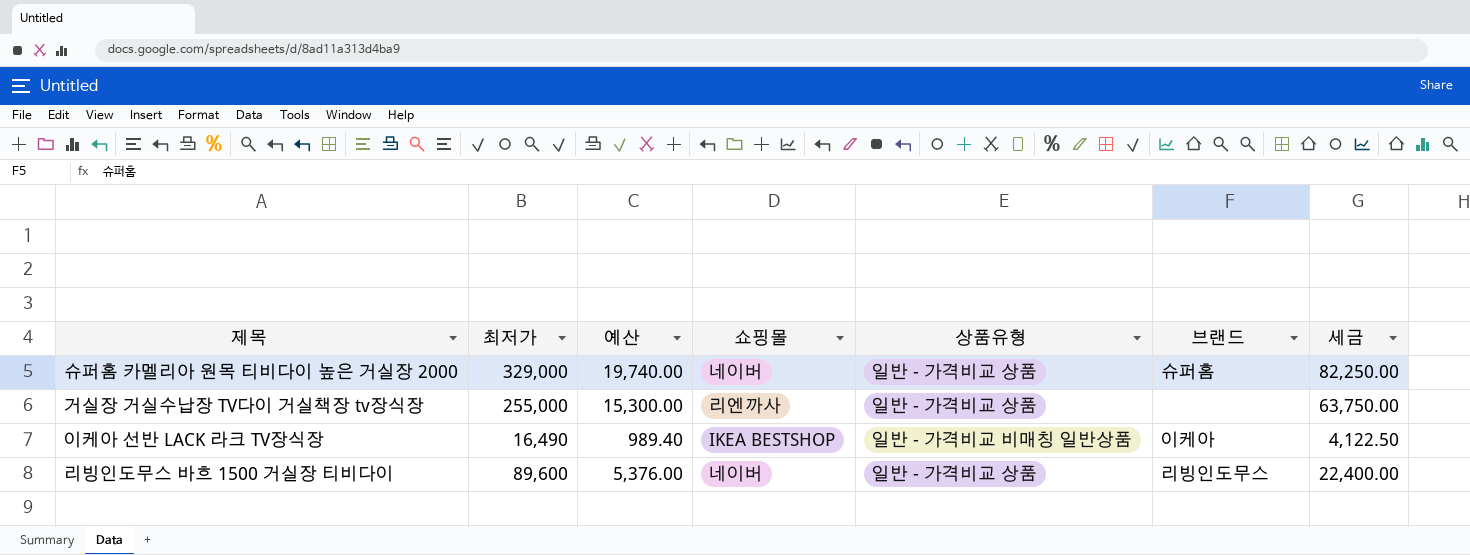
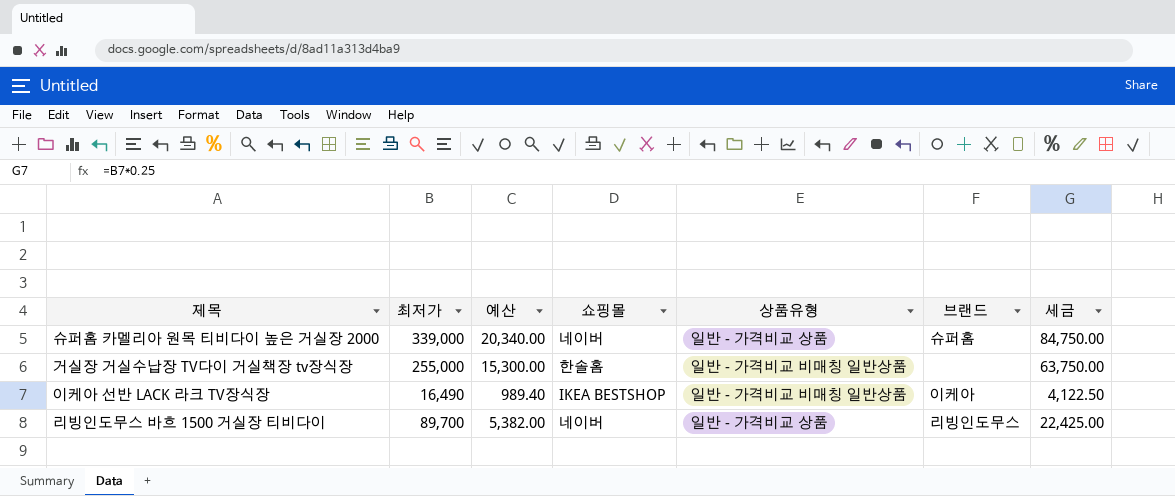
슈퍼홈 카멜리아 원목 티비다이 높은 거실장 2000 | 최저가: 329,000 -> 339,000
슈퍼홈 카멜리아 원목 티비다이 높은 거실장 2000 | 예산: 19,740.00 -> 20,340.00
슈퍼홈 카멜리아 원목 티비다이 높은 거실장 2000 | 세금: 82,250.00 -> 84,750.00
거실장 거실수납장 TV다이 거실책장 tv장식장 | 쇼핑몰: 리엔까사 -> 한솔홈
거실장 거실수납장 TV다이 거실책장 tv장식장 | 상품유형: 일반 - 가격비교 상품 -> 일반 - 가격비교 비매칭 일반상품
리빙인도무스 바흐 1500 거실장 티비다이 | 최저가: 89,600 -> 89,700
리빙인도무스 바흐 1500 거실장 티비다이 | 예산: 5,376.00 -> 5,382.00
리빙인도무스 바흐 1500 거실장 티비다이 | 세금: 22,400.00 -> 22,425.00

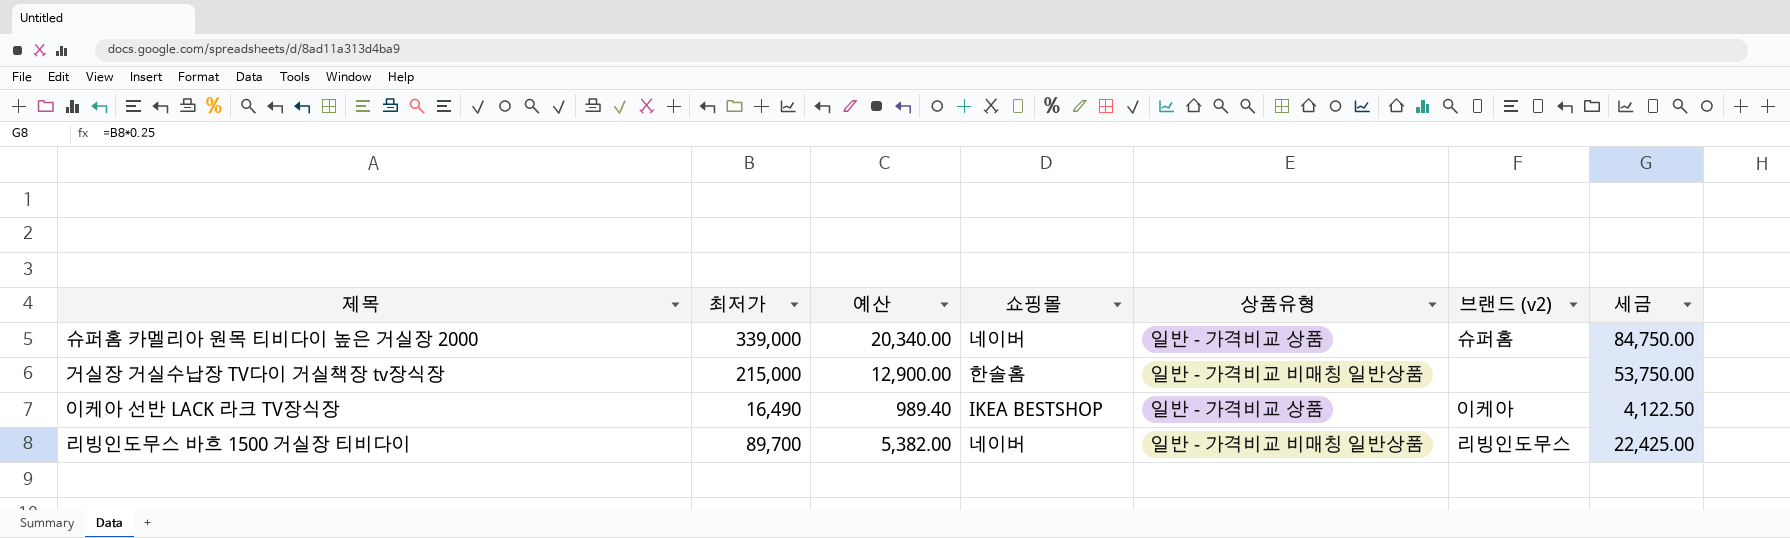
column name: 브랜드 -> 브랜드 (v2)
거실장 거실수납장 TV다이 거실책장 tv장식장 | 최저가: 255,000 -> 215,000
거실장 거실수납장 TV다이 거실책장 tv장식장 | 예산: 15,300.00 -> 12,900.00
거실장 거실수납장 TV다이 거실책장 tv장식장 | 세금: 63,750.00 -> 53,750.00
이케아 선반 LACK 라크 TV장식장 | 상품유형: 일반 - 가격비교 비매칭 일반상품 -> 일반 - 가격비교 상품
리빙인도무스 바흐 1500 거실장 티비다이 | 상품유형: 일반 - 가격비교 상품 -> 일반 - 가격비교 비매칭 일반상품

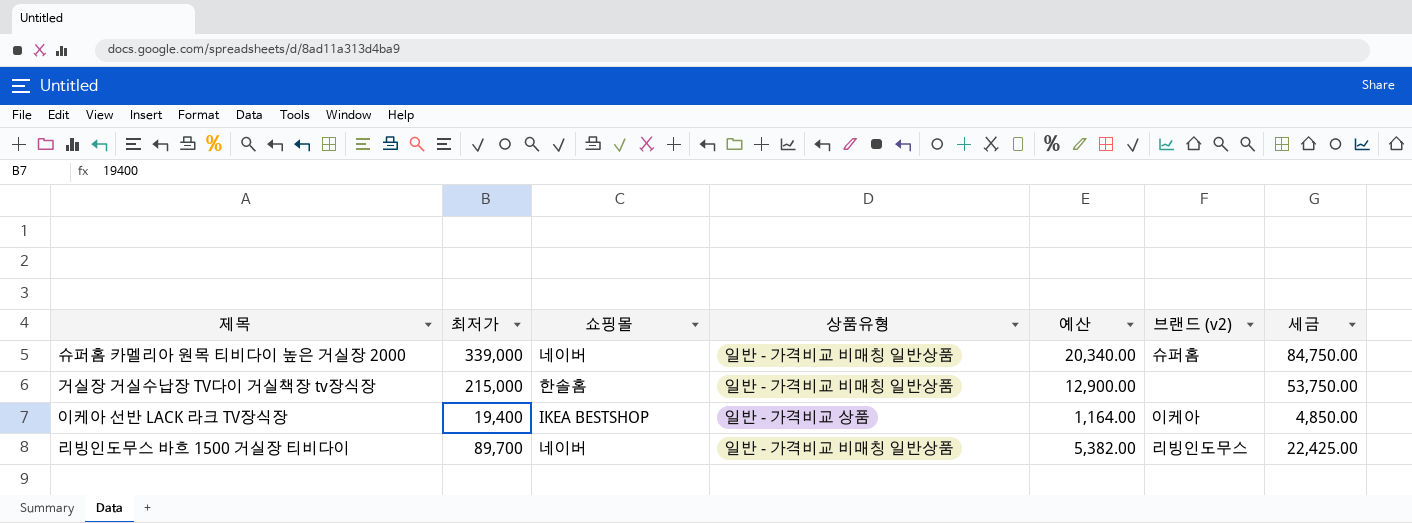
column 예산 | position: 3 -> 5
슈퍼홈 카멜리아 원목 티비다이 높은 거실장 2000 | 상품유형: 일반 - 가격비교 상품 -> 일반 - 가격비교 비매칭 일반상품
이케아 선반 LACK 라크 TV장식장 | 최저가: 16,490 -> 19,400
이케아 선반 LACK 라크 TV장식장 | 예산: 989.40 -> 1,164.00
이케아 선반 LACK 라크 TV장식장 | 세금: 4,122.50 -> 4,850.00

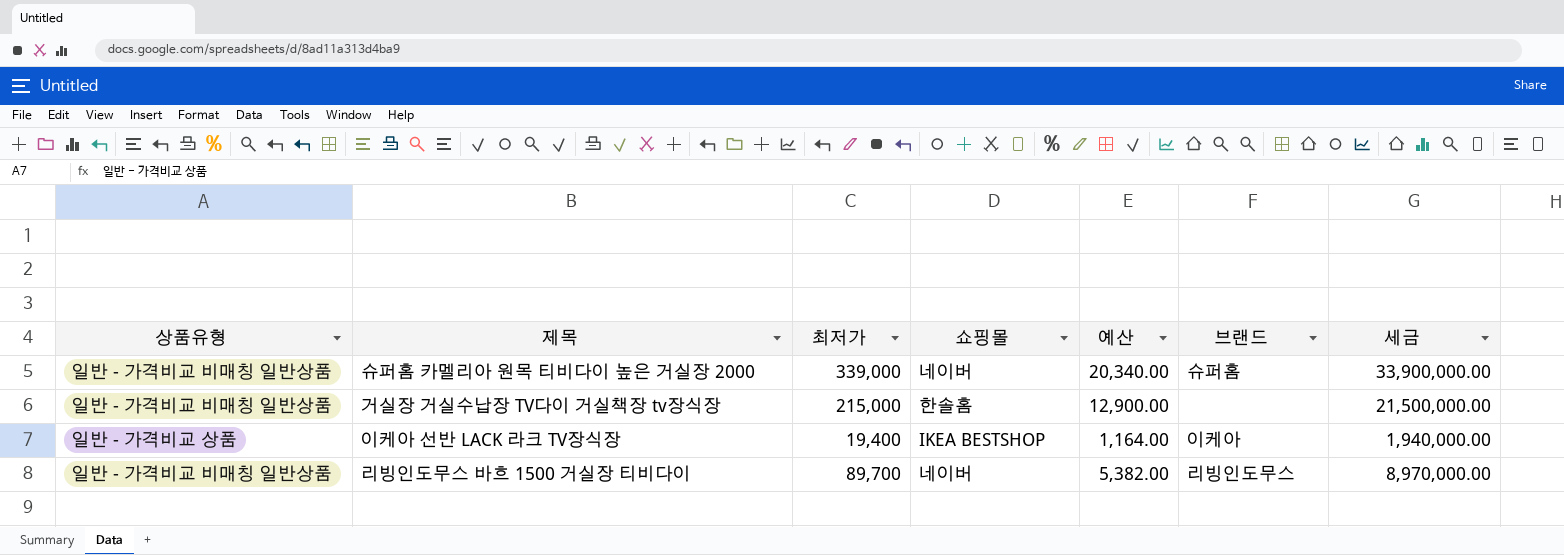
column 상품유형 | position: 4 -> 1
column name: 브랜드 (v2) -> 브랜드
column 세금 | formula: [최저가] * 0.25 -> [최저가] * 100

